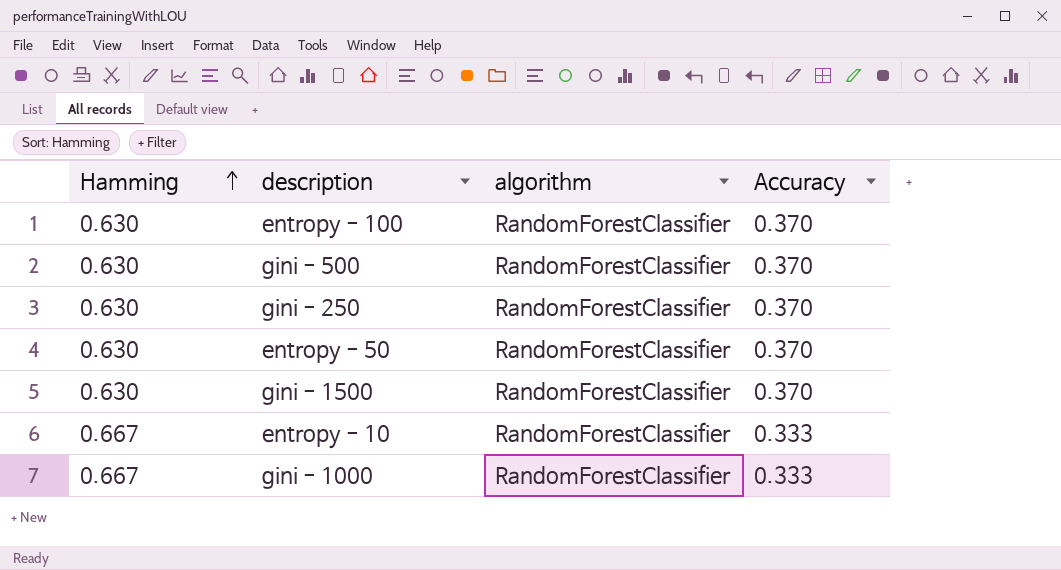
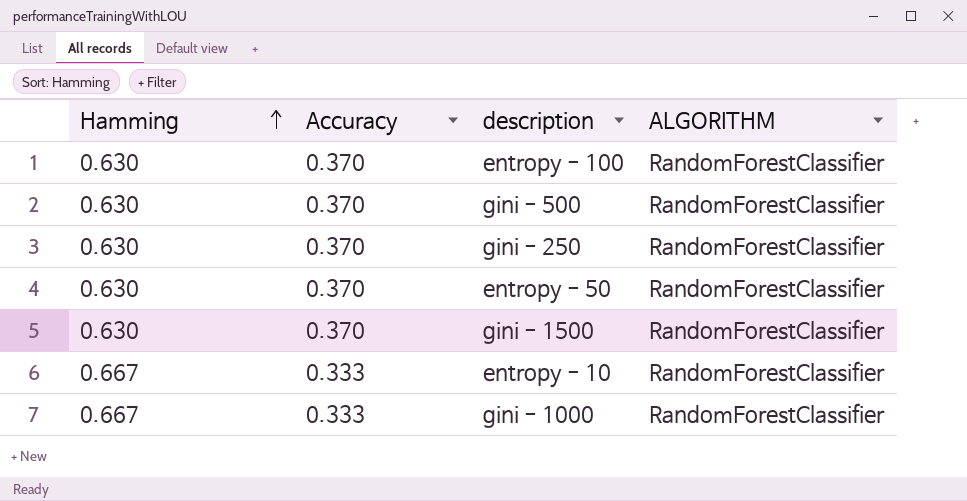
column Accuracy | position: 4 -> 2
column name: algorithm -> ALGORITHM

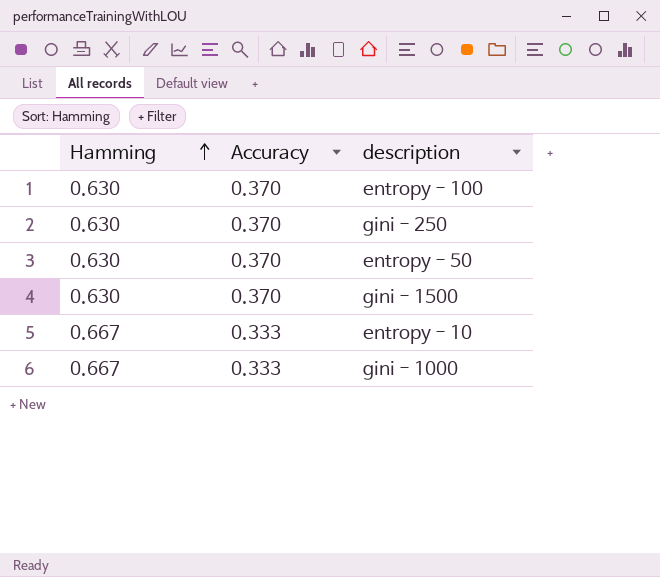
column ALGORITHM | position: 4 -> none
row gini - 500: 0.630 | 0.370 | RandomForestClassifier -> none

